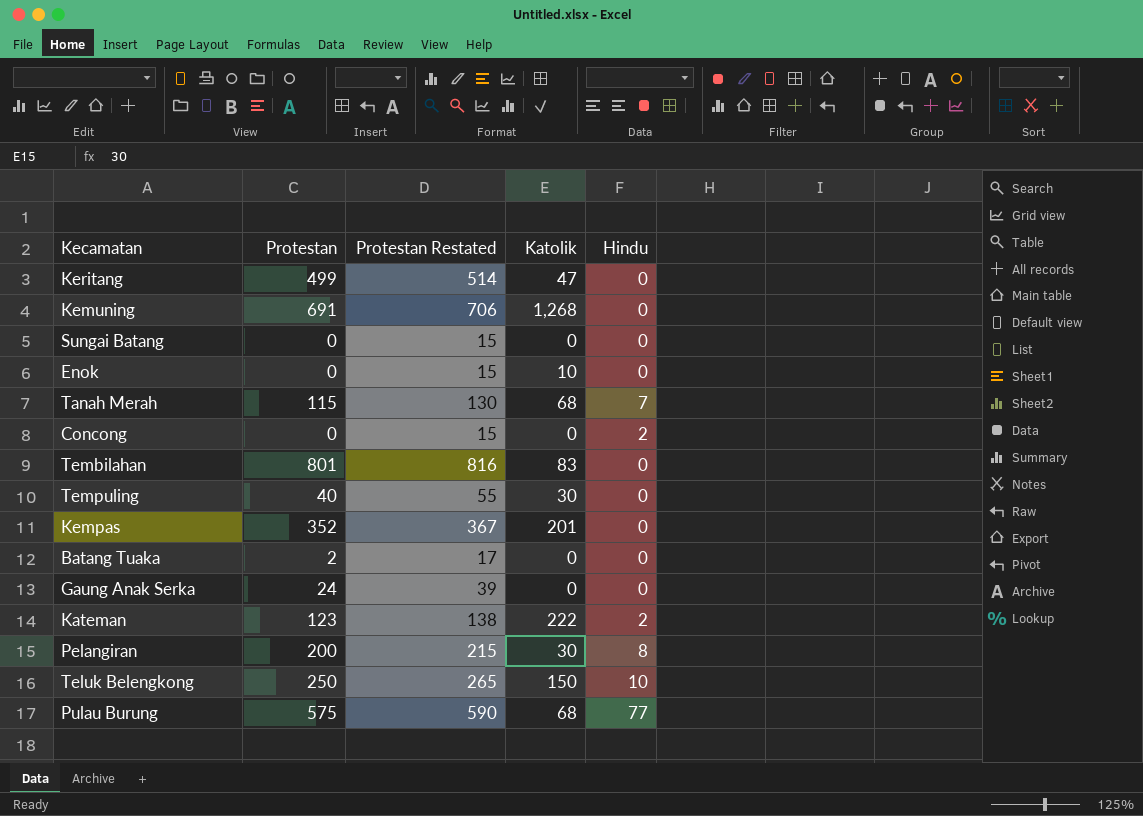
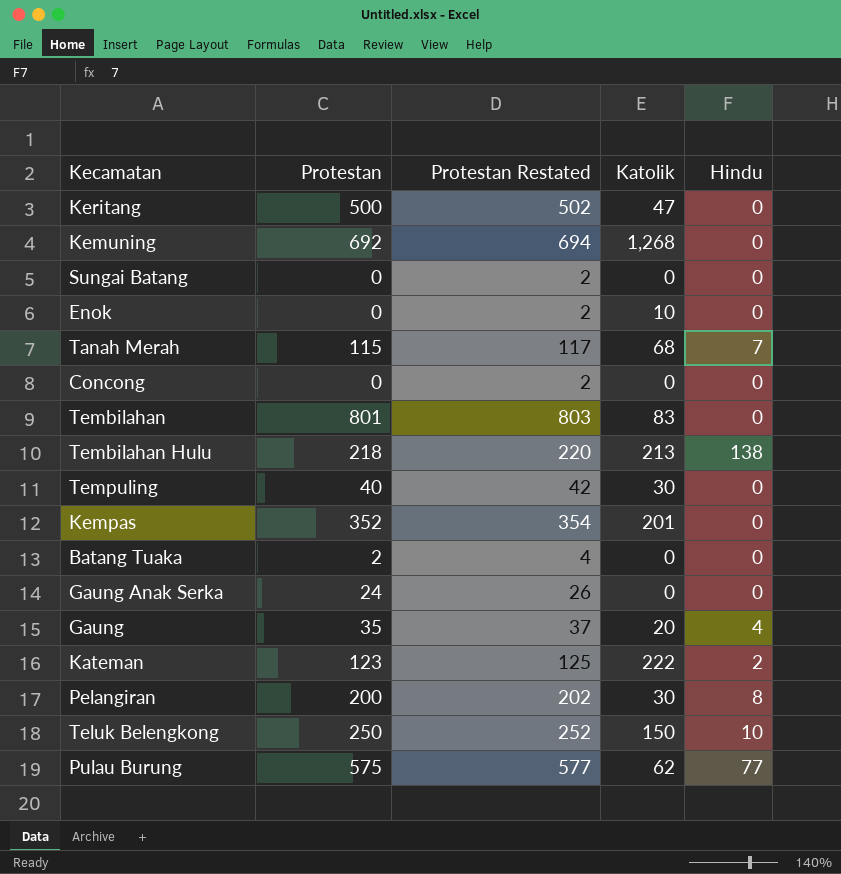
column Protestan Restated | formula: [Protestan] + 15 -> [Protestan] + 2
Keritang | Protestan: 499 -> 500
Kemuning | Protestan: 691 -> 692
Concong | Hindu: 2 -> 0
row Tembilahan Hulu: none -> 218 | 220 | 213 | 138
row Gaung: none -> 35 | 37 | 20 | 4
Pulau Burung | Katolik: 68 -> 62

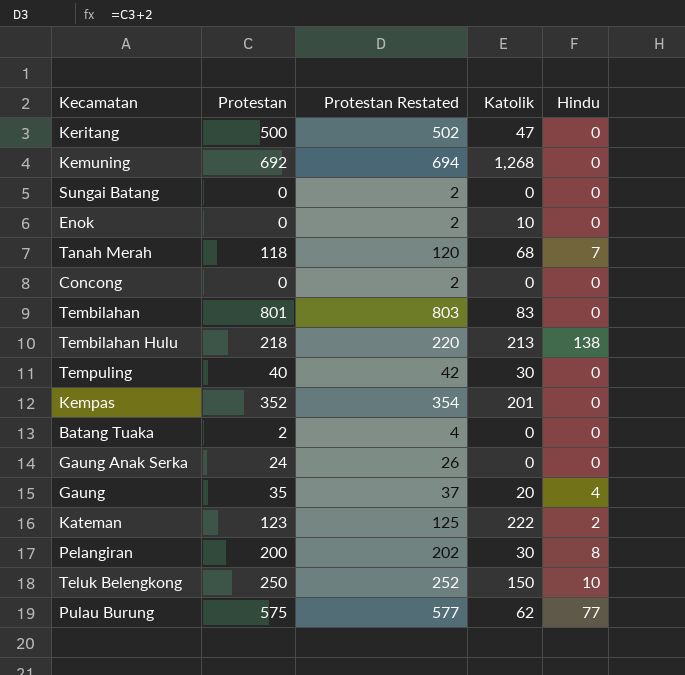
Tanah Merah | Protestan: 115 -> 118
Tanah Merah | Protestan Restated: 117 -> 120

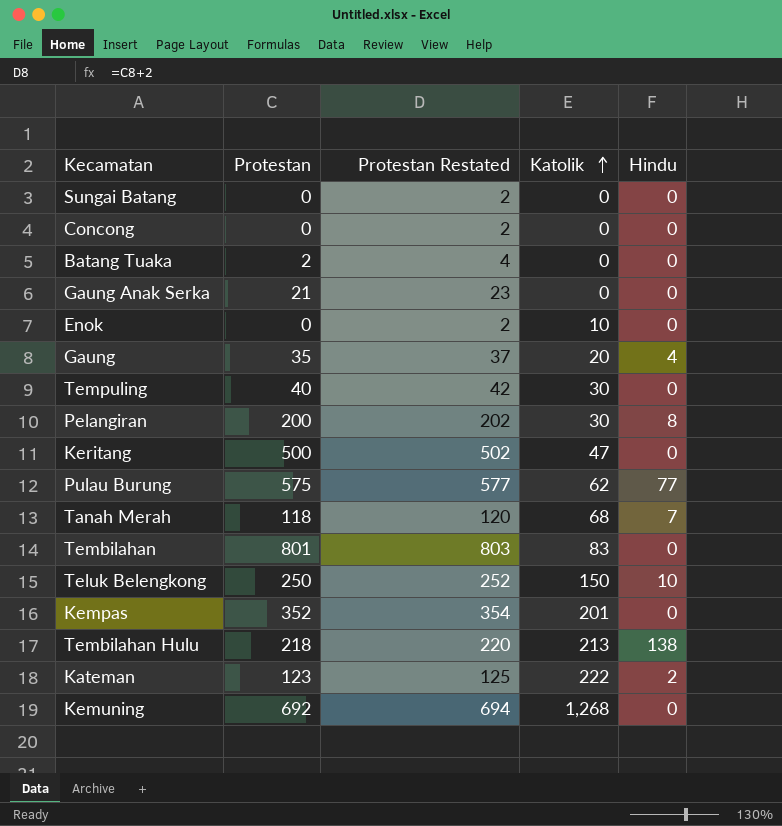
row order: none -> Katolik ascending
Gaung Anak Serka | Protestan: 24 -> 21
Gaung Anak Serka | Protestan Restated: 26 -> 23

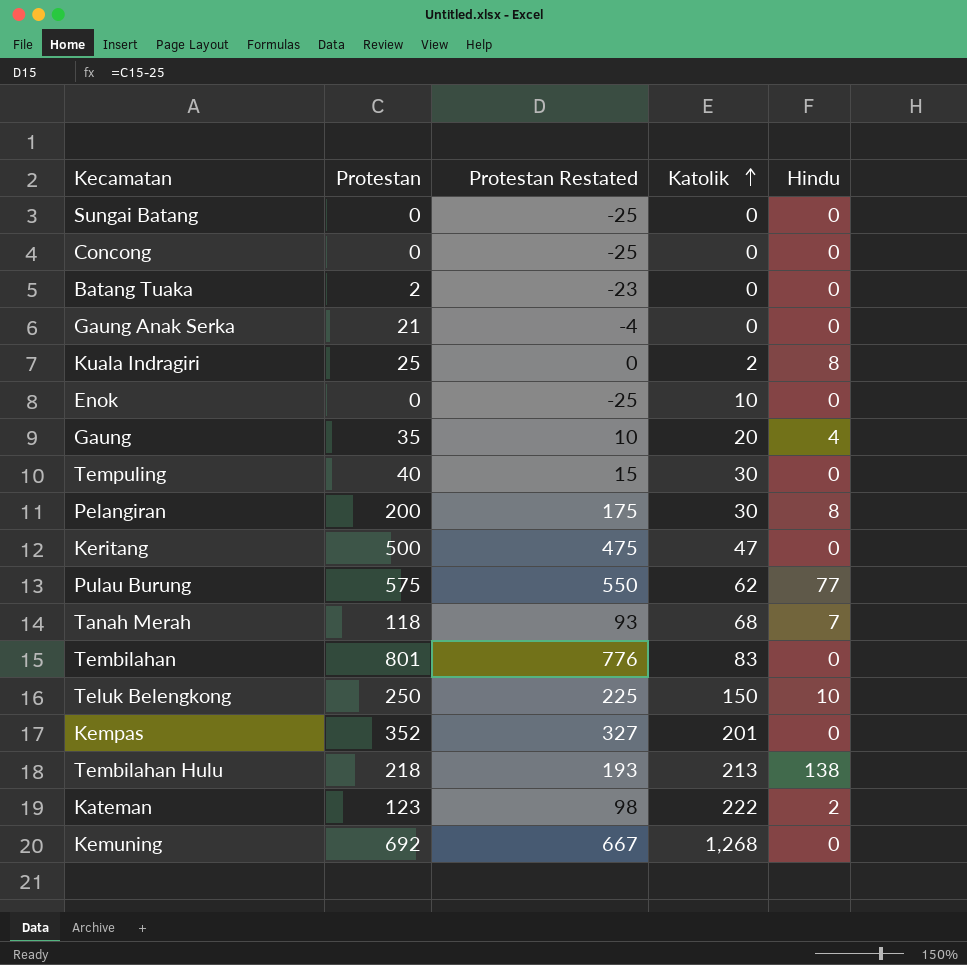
column Protestan Restated | formula: [Protestan] + 2 -> [Protestan] - 25
row Kuala Indragiri: none -> 25 | 0 | 2 | 8

